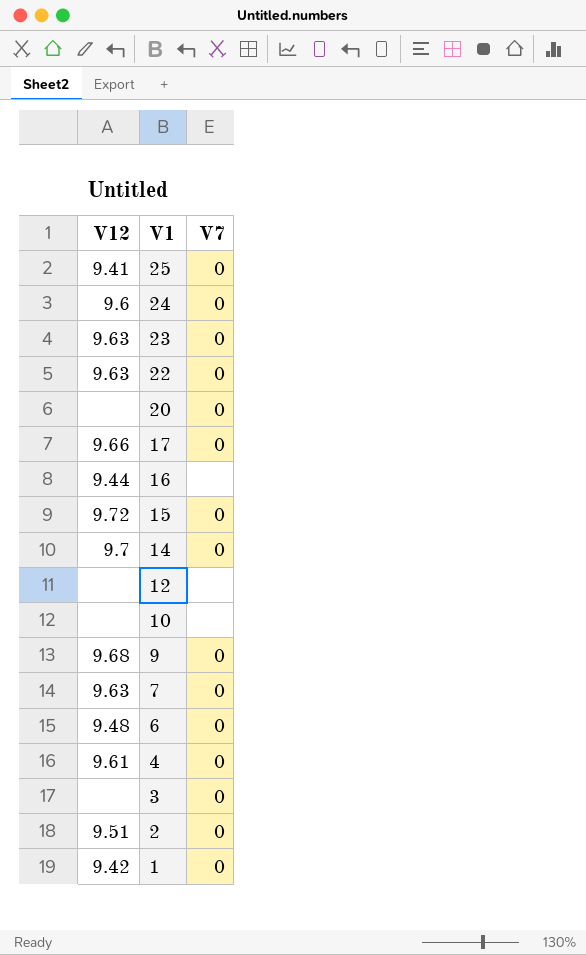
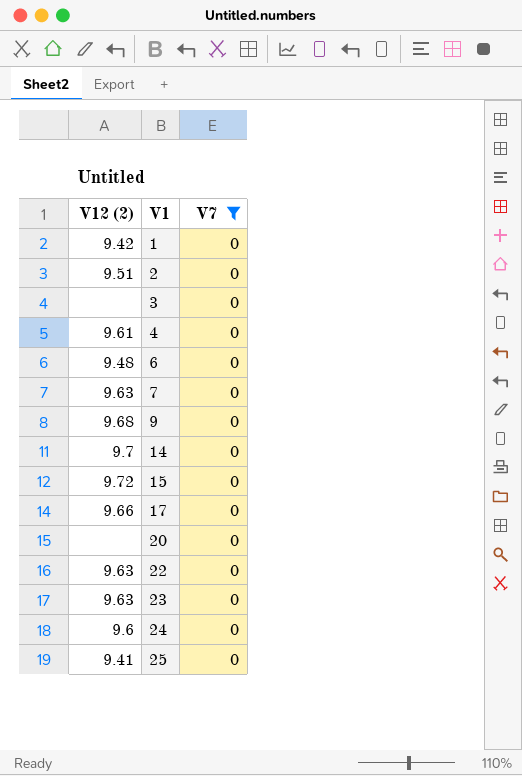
filter: none -> V7 = 0
row order: V1 descending -> V1 ascending
column name: V12 -> V12 (2)

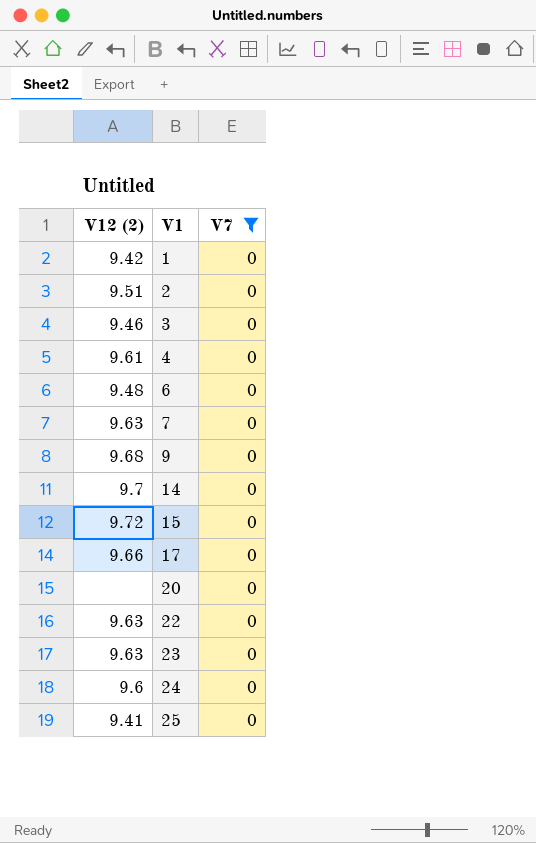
3 | V12 (2): none -> 9.46

